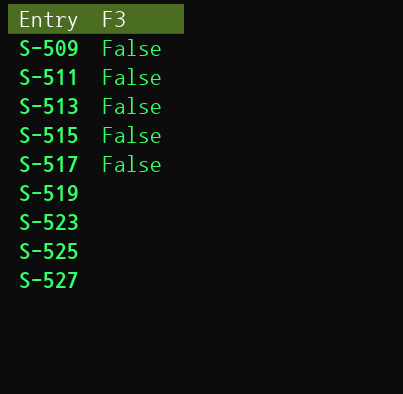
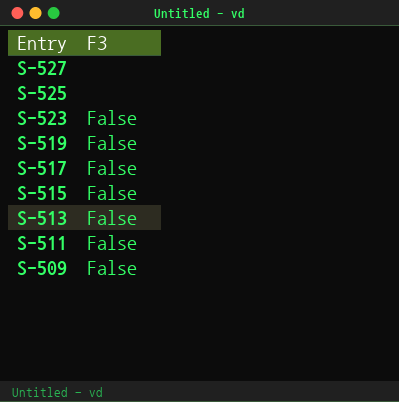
row order: Entry ascending -> Entry descending
S-523 | F3: none -> False
S-519 | F3: none -> False

